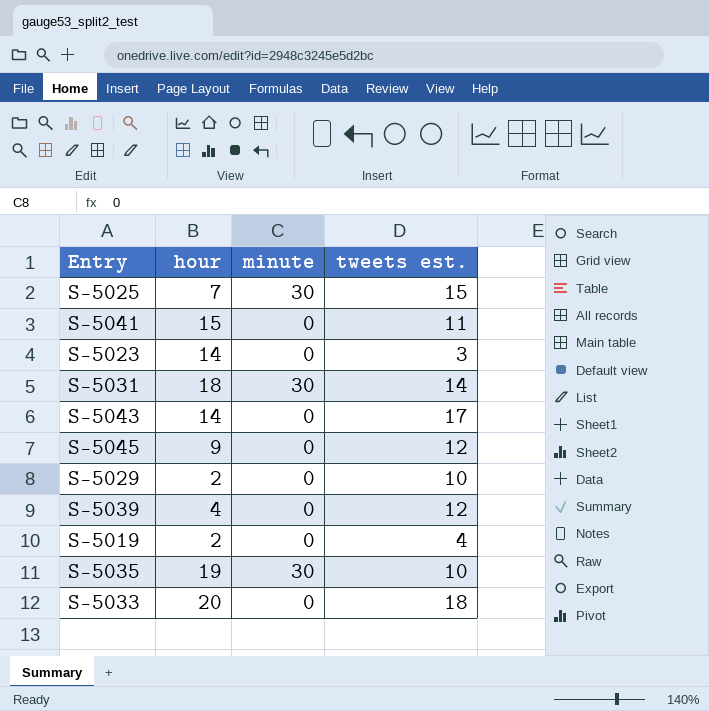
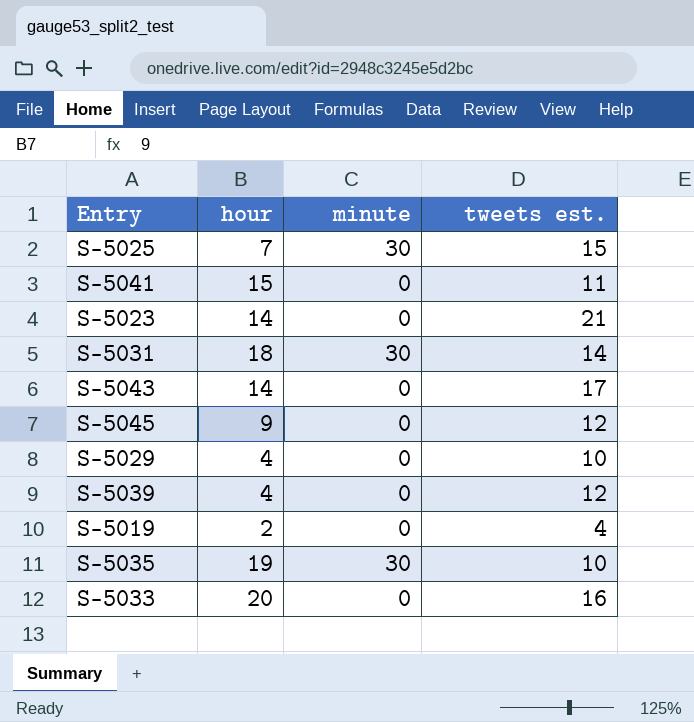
S-5023 | tweets est.: 3 -> 21
S-5029 | hour: 2 -> 4
S-5033 | tweets est.: 18 -> 16

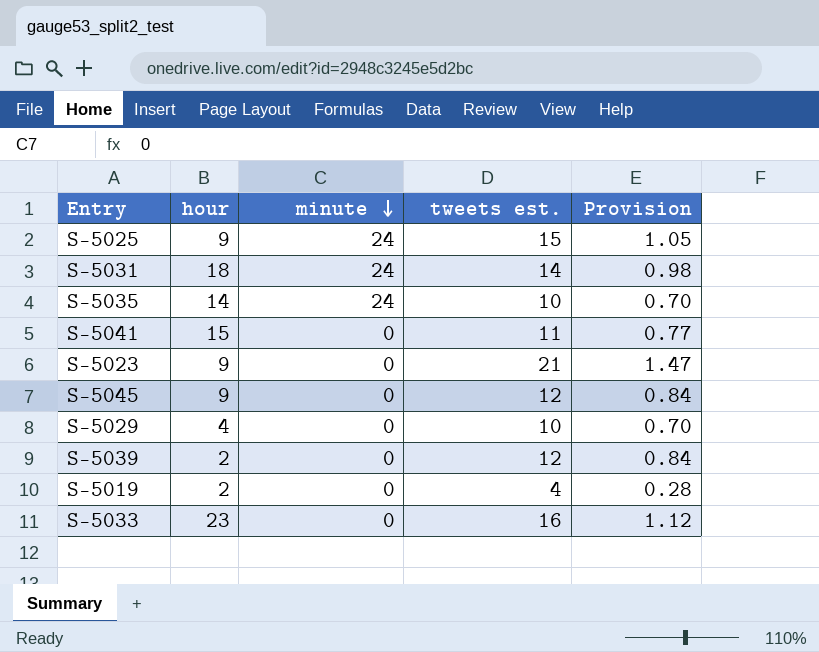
row order: none -> minute descending
column Provision | formula: none -> [tweets est.] * 0.07
row S-5043: 14 | 0 | 17 -> none
S-5025 | hour: 7 -> 9
S-5025 | minute: 30 -> 24
S-5031 | minute: 30 -> 24
S-5035 | hour: 19 -> 14
S-5035 | minute: 30 -> 24
S-5023 | hour: 14 -> 9
S-5039 | hour: 4 -> 2
S-5033 | hour: 20 -> 23

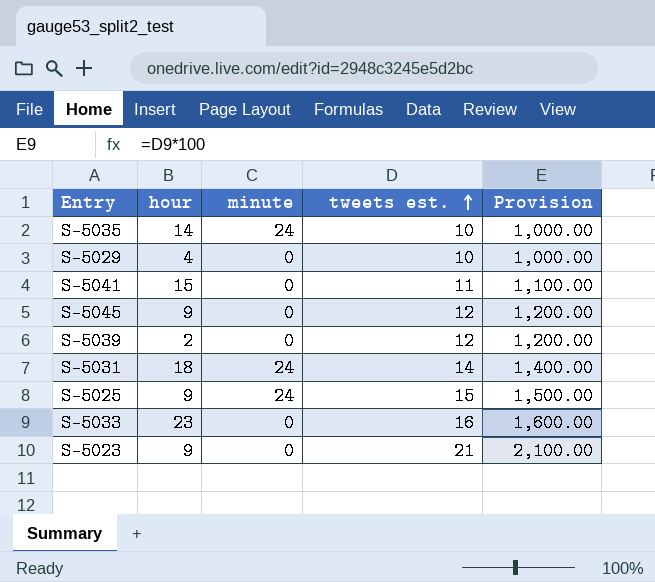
row order: minute descending -> tweets est. ascending
column Provision | formula: [tweets est.] * 0.07 -> [tweets est.] * 100
row S-5019: 2 | 0 | 4 | 0.28 -> none

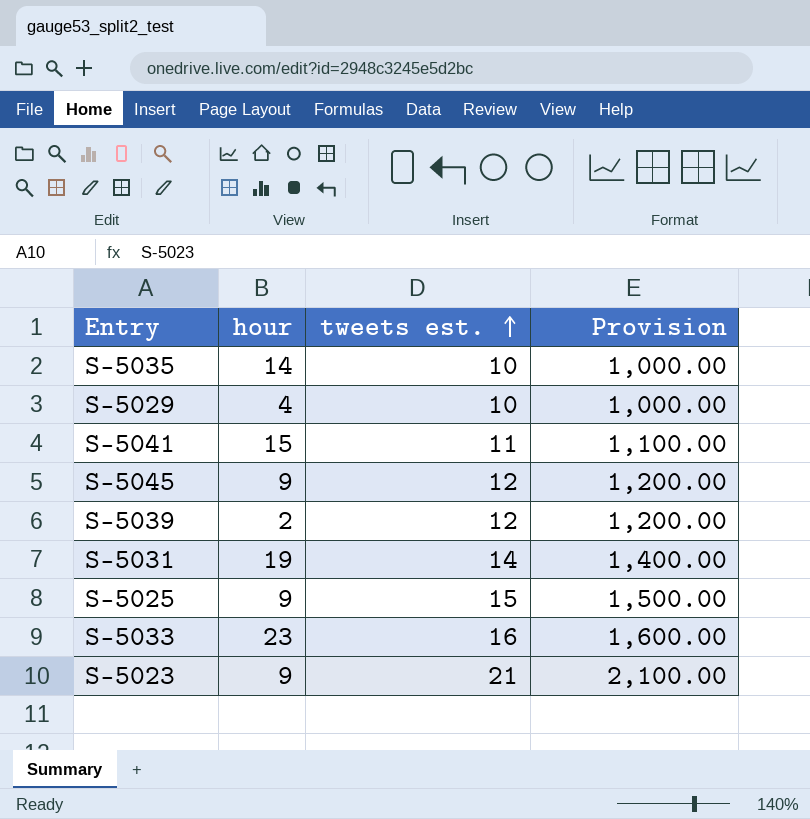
column minute | position: 3 -> none
S-5031 | hour: 18 -> 19

